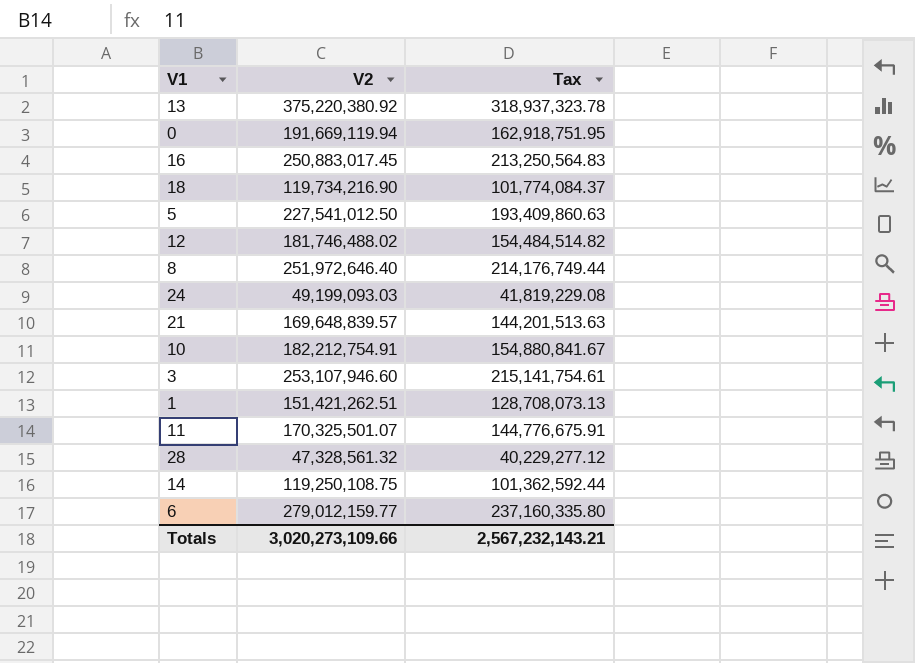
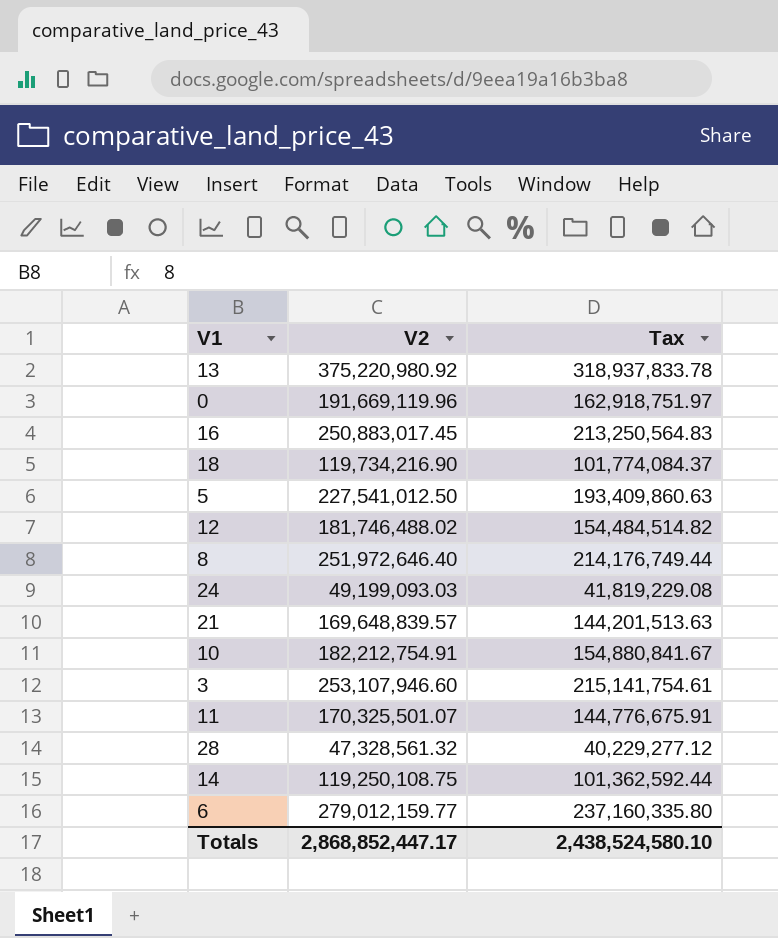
row 1: 151,421,262.51 | 128,708,073.13 -> none
13 | V2: 375,220,380.92 -> 375,220,980.92
13 | Tax: 318,937,323.78 -> 318,937,833.78
0 | V2: 191,669,119.94 -> 191,669,119.96
0 | Tax: 162,918,751.95 -> 162,918,751.97
Totals | V2: 3,020,273,109.66 -> 2,868,852,447.17
Totals | Tax: 2,567,232,143.21 -> 2,438,524,580.10

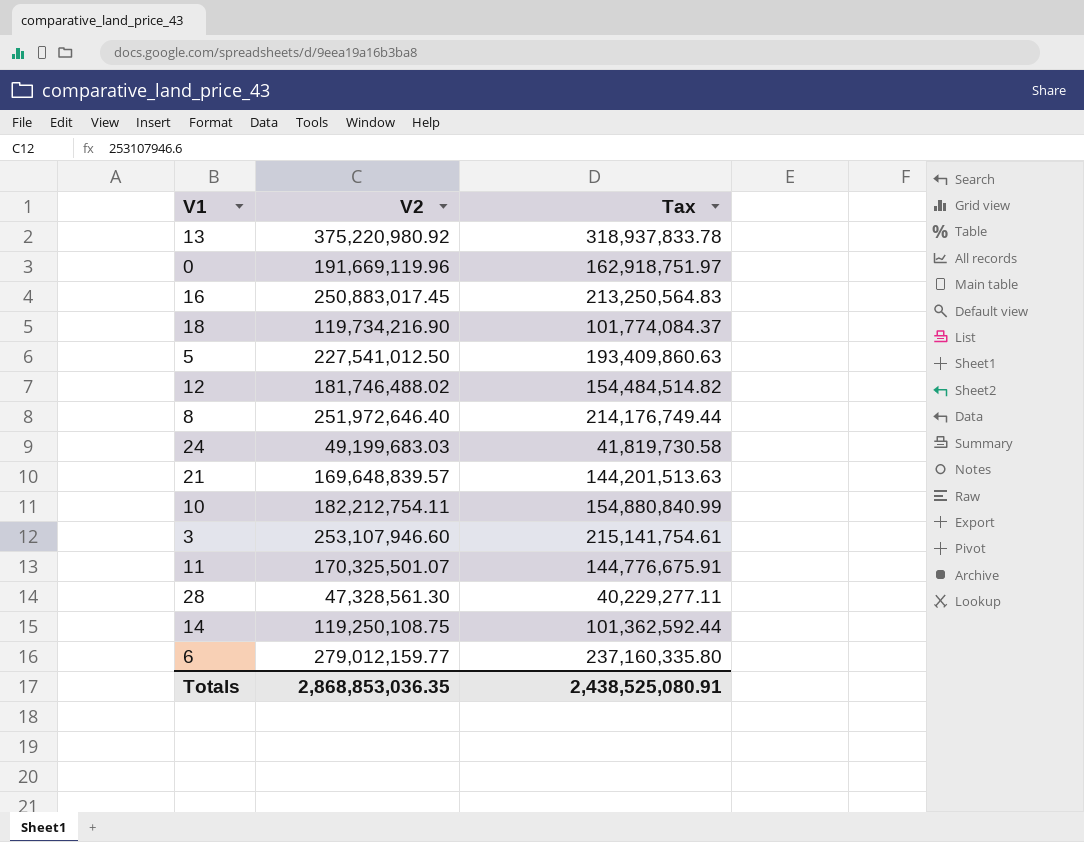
24 | V2: 49,199,093.03 -> 49,199,683.03
24 | Tax: 41,819,229.08 -> 41,819,730.58
10 | V2: 182,212,754.91 -> 182,212,754.11
10 | Tax: 154,880,841.67 -> 154,880,840.99
28 | V2: 47,328,561.32 -> 47,328,561.30
28 | Tax: 40,229,277.12 -> 40,229,277.11
Totals | V2: 2,868,852,447.17 -> 2,868,853,036.35
Totals | Tax: 2,438,524,580.10 -> 2,438,525,080.91

